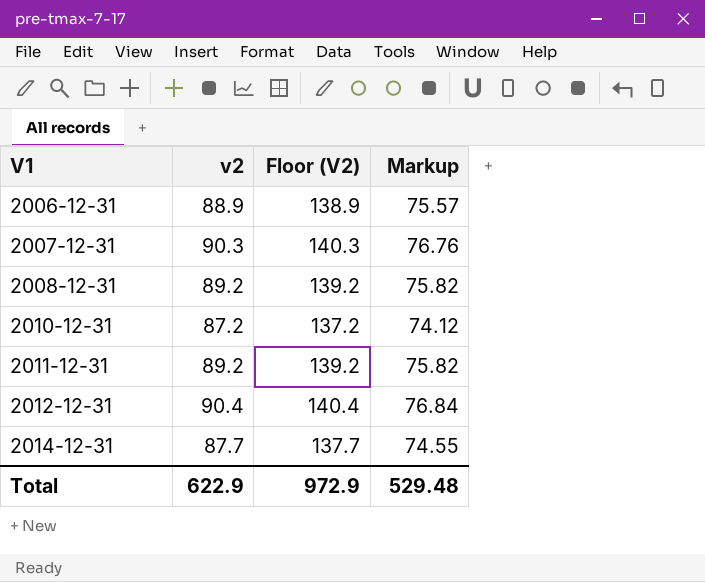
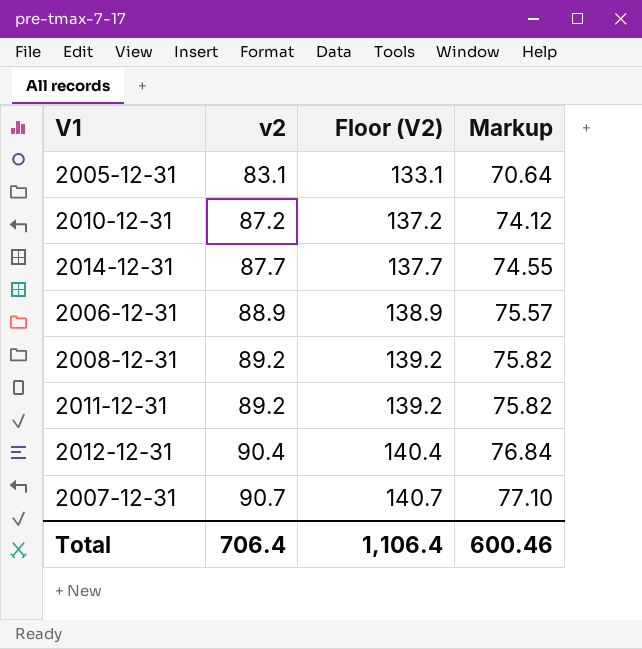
row order: V1 ascending -> v2 ascending
row 2005-12-31: none -> 83.1 | 133.1 | 70.64
2007-12-31 | v2: 90.3 -> 90.7
2007-12-31 | Floor (V2): 140.3 -> 140.7
2007-12-31 | Markup: 76.76 -> 77.10
Total | v2: 622.9 -> 706.4
Total | Floor (V2): 972.9 -> 1,106.4
Total | Markup: 529.48 -> 600.46

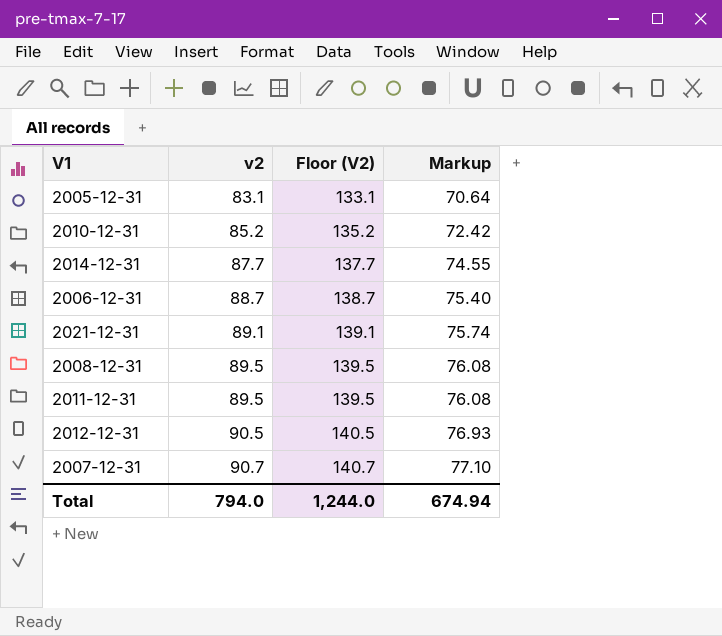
2010-12-31 | v2: 87.2 -> 85.2
2010-12-31 | Floor (V2): 137.2 -> 135.2
2010-12-31 | Markup: 74.12 -> 72.42
2006-12-31 | v2: 88.9 -> 88.7
2006-12-31 | Floor (V2): 138.9 -> 138.7
2006-12-31 | Markup: 75.57 -> 75.40
row 2021-12-31: none -> 89.1 | 139.1 | 75.74
2008-12-31 | v2: 89.2 -> 89.5
2008-12-31 | Floor (V2): 139.2 -> 139.5
2008-12-31 | Markup: 75.82 -> 76.08
2011-12-31 | v2: 89.2 -> 89.5
2011-12-31 | Floor (V2): 139.2 -> 139.5
2011-12-31 | Markup: 75.82 -> 76.08
2012-12-31 | v2: 90.4 -> 90.5
2012-12-31 | Floor (V2): 140.4 -> 140.5
2012-12-31 | Markup: 76.84 -> 76.93
Total | v2: 706.4 -> 794.0
Total | Floor (V2): 1,106.4 -> 1,244.0
Total | Markup: 600.46 -> 674.94

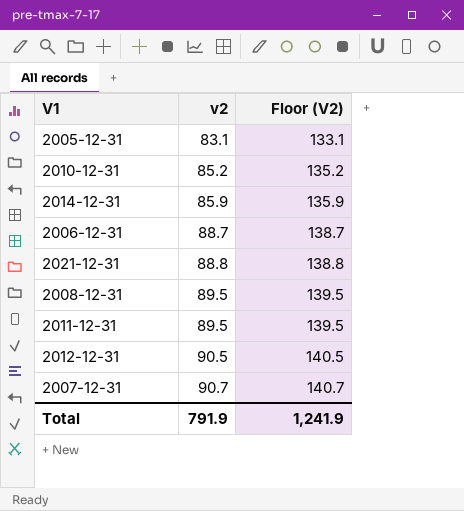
column Markup | formula: [v2] * 0.85 -> none
2014-12-31 | v2: 87.7 -> 85.9
2014-12-31 | Floor (V2): 137.7 -> 135.9
2021-12-31 | v2: 89.1 -> 88.8
2021-12-31 | Floor (V2): 139.1 -> 138.8
Total | v2: 794.0 -> 791.9
Total | Floor (V2): 1,244.0 -> 1,241.9

